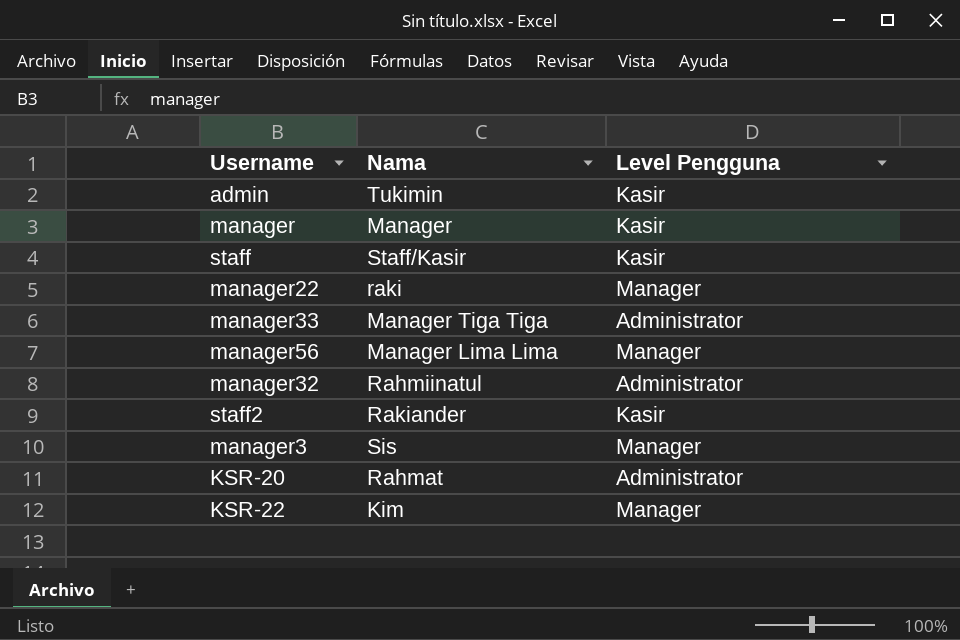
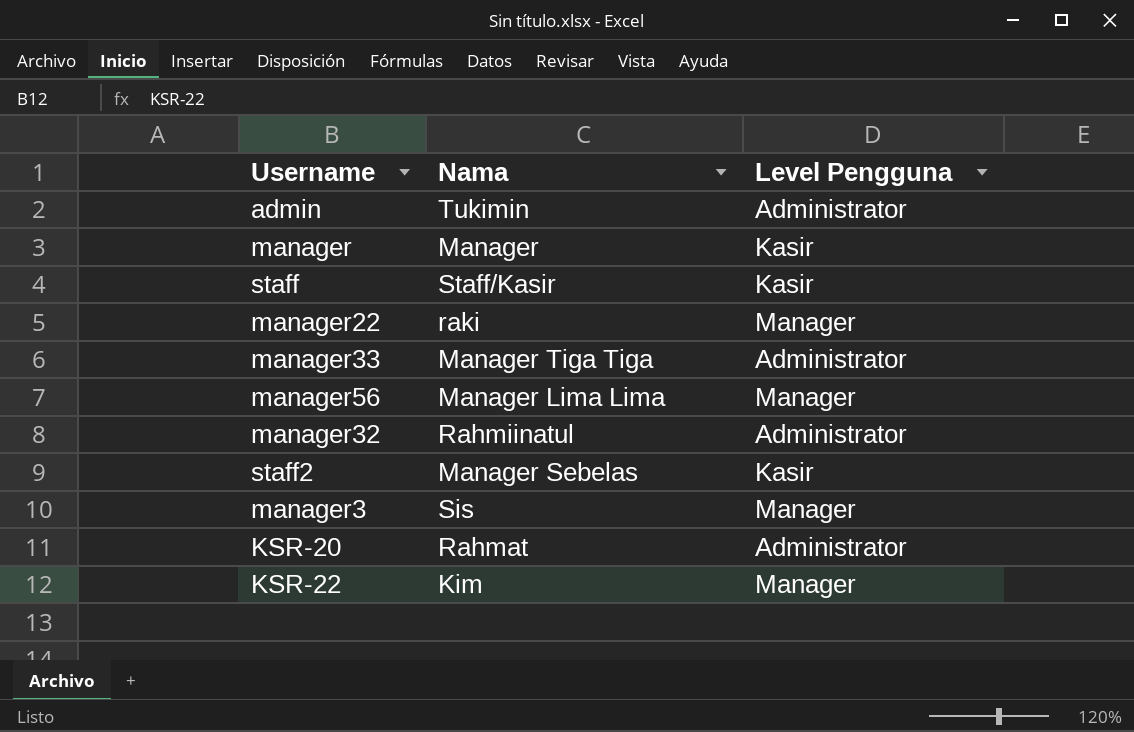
admin | Level Pengguna: Kasir -> Administrator
staff2 | Nama: Rakiander -> Manager Sebelas

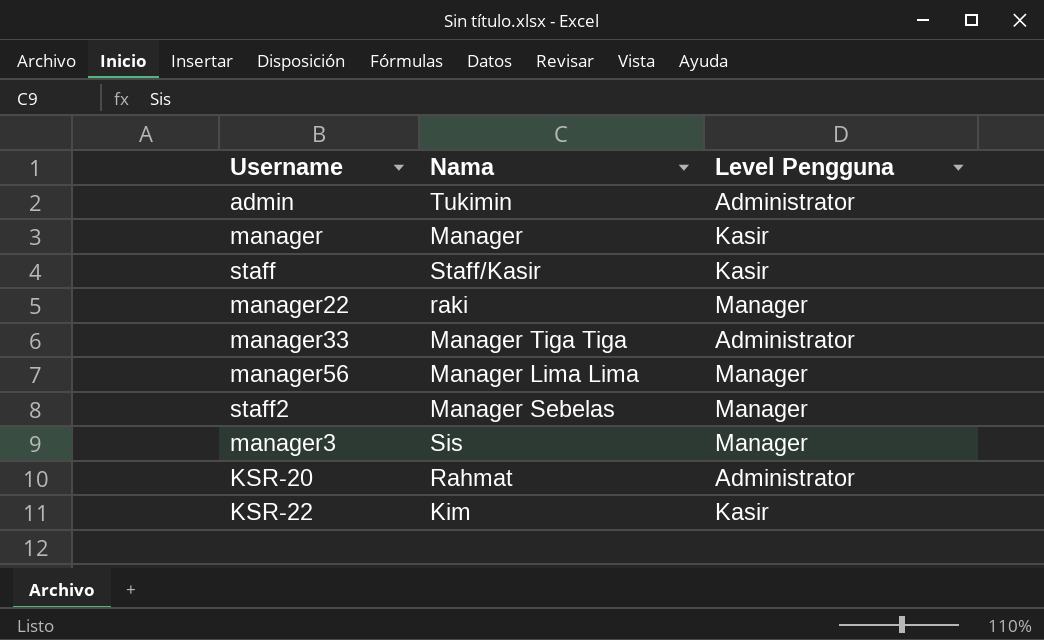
row manager32: Rahmiinatul | Administrator -> none
staff2 | Level Pengguna: Kasir -> Manager
KSR-22 | Level Pengguna: Manager -> Kasir

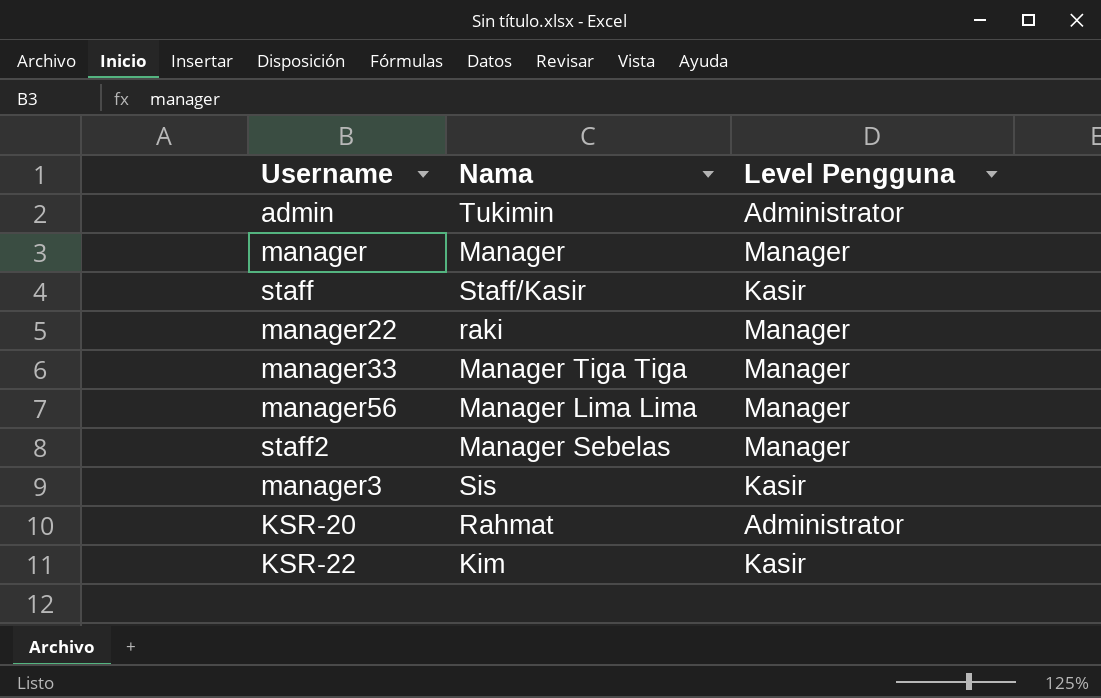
manager | Level Pengguna: Kasir -> Manager
manager33 | Level Pengguna: Administrator -> Manager
manager3 | Level Pengguna: Manager -> Kasir

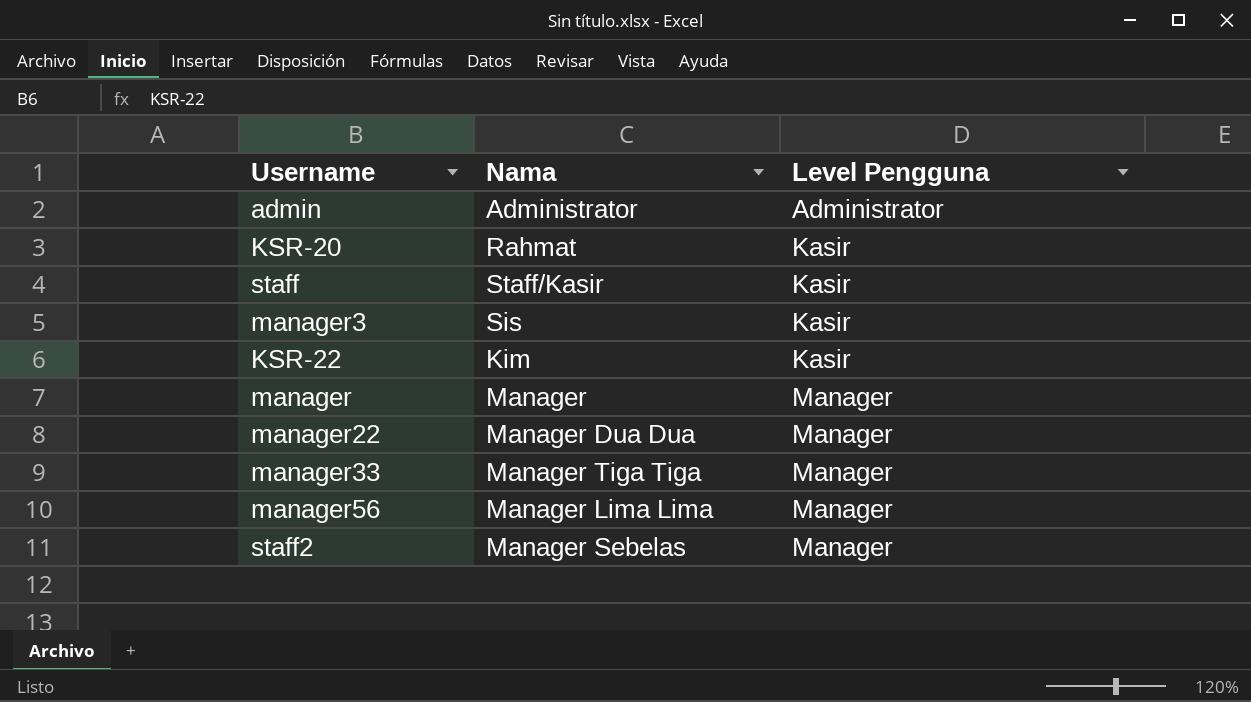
row order: none -> Level Pengguna ascending
admin | Nama: Tukimin -> Administrator
KSR-20 | Level Pengguna: Administrator -> Kasir
manager22 | Nama: raki -> Manager Dua Dua

